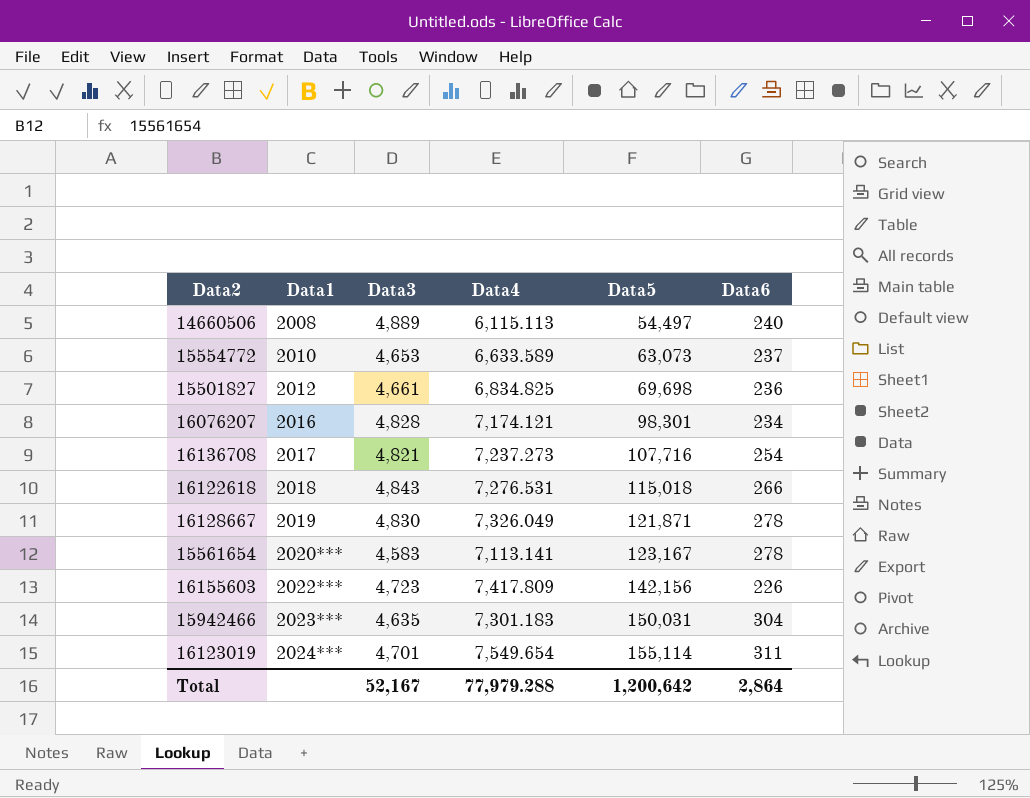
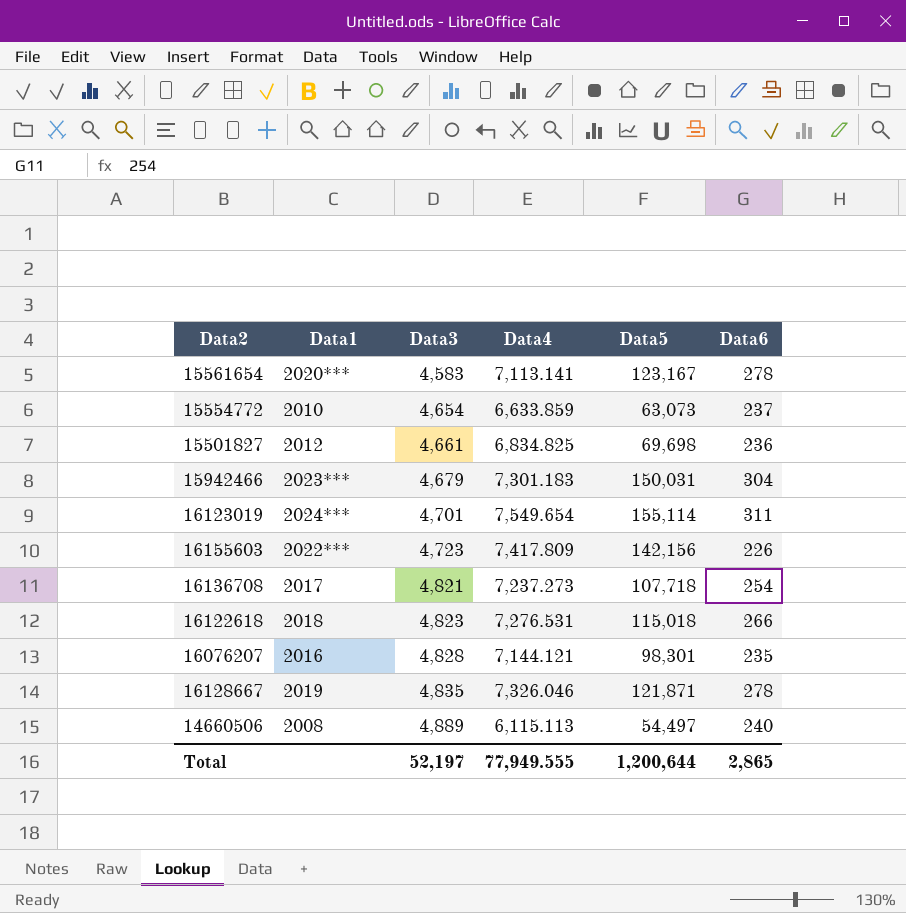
row order: Data1 ascending -> Data3 ascending
15554772 | Data3: 4,653 -> 4,654
15554772 | Data4: 6,633.589 -> 6,633.859
15942466 | Data3: 4,635 -> 4,679
16136708 | Data5: 107,716 -> 107,718
16122618 | Data3: 4,843 -> 4,823
16076207 | Data4: 7,174.121 -> 7,144.121
16076207 | Data6: 234 -> 235
16128667 | Data3: 4,830 -> 4,835
16128667 | Data4: 7,326.049 -> 7,326.046
Total | Data3: 52,167 -> 52,197
Total | Data4: 77,979.288 -> 77,949.555
Total | Data5: 1,200,642 -> 1,200,644
Total | Data6: 2,864 -> 2,865

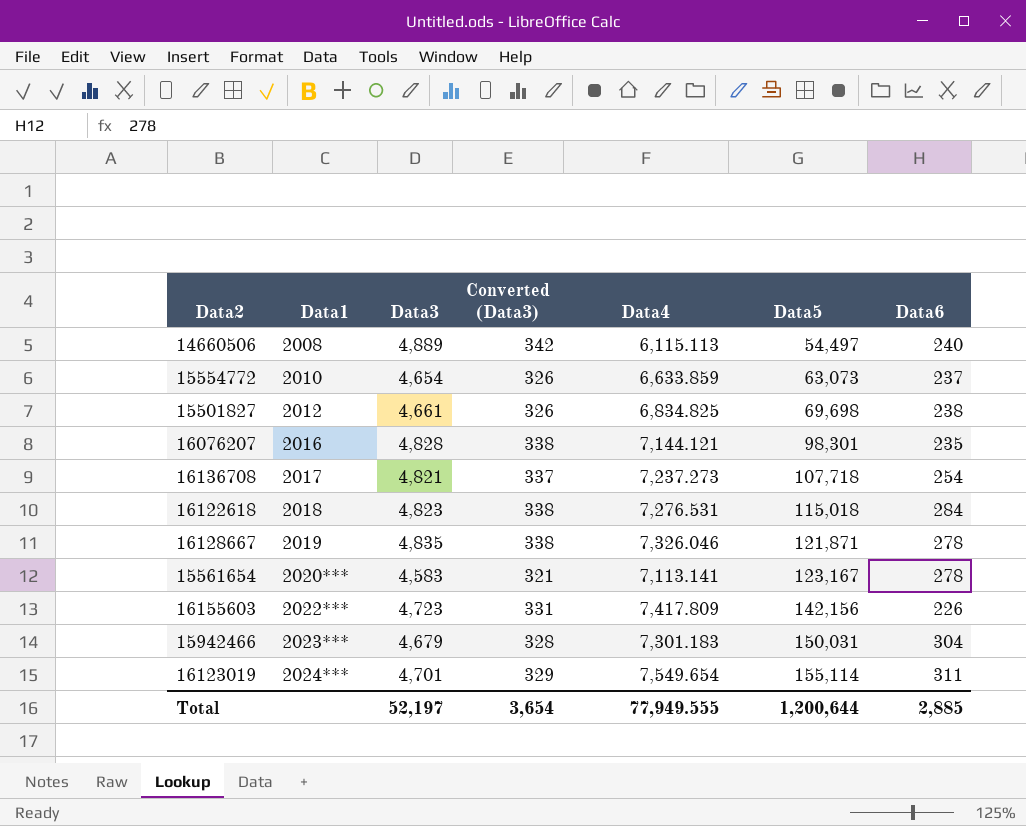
row order: Data3 ascending -> Data1 ascending
column Converted (Data3) | formula: none -> [Data3] * 0.07
15501827 | Data6: 236 -> 238
16122618 | Data6: 266 -> 284
Total | Data6: 2,865 -> 2,885

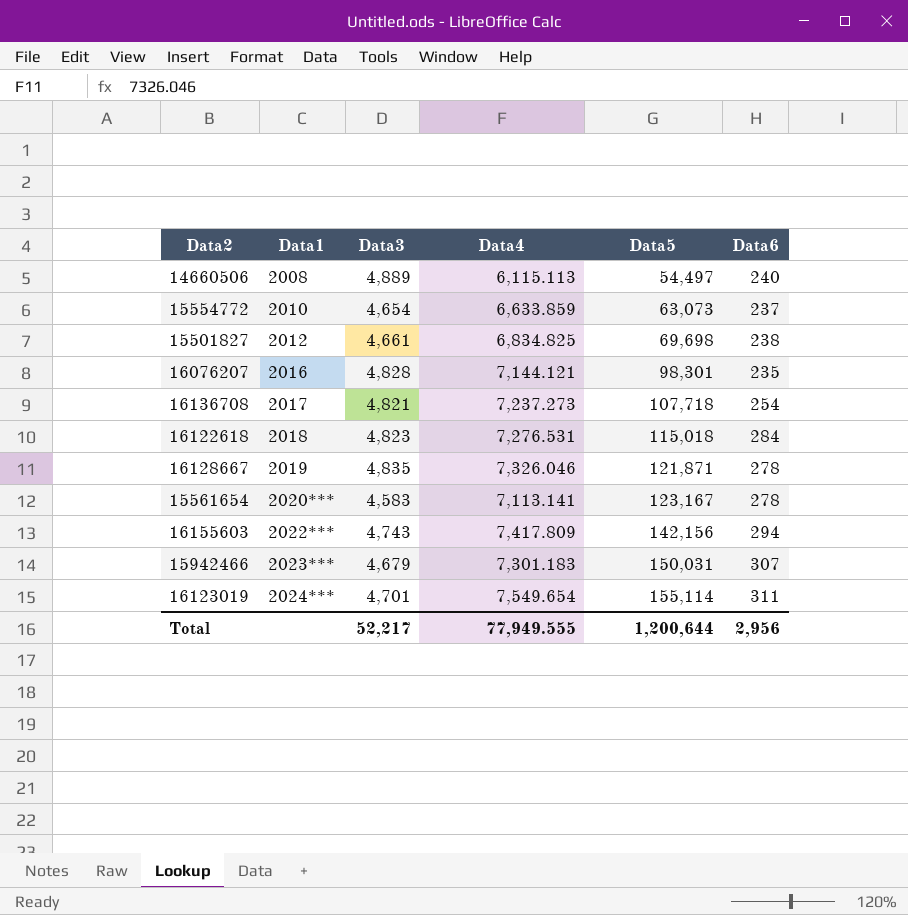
column Converted (Data3) | formula: [Data3] * 0.07 -> none
16155603 | Data3: 4,723 -> 4,743
16155603 | Data6: 226 -> 294
15942466 | Data6: 304 -> 307
Total | Data3: 52,197 -> 52,217
Total | Data6: 2,885 -> 2,956

